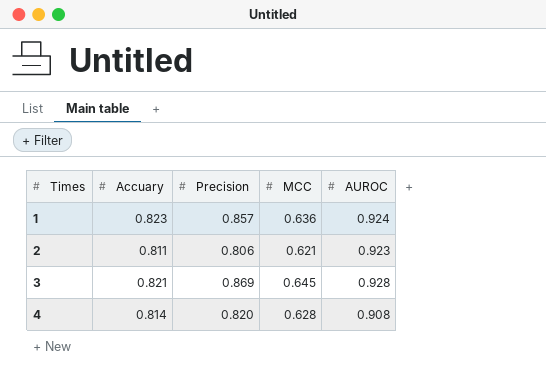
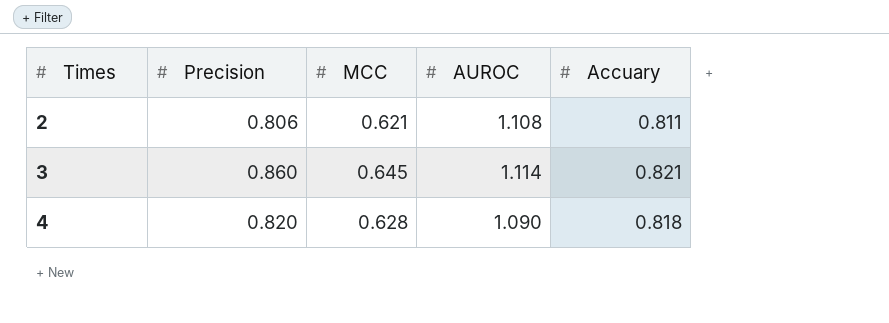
column Accuary | position: 2 -> 5
row 1: 0.823 | 0.857 | 0.636 | 0.924 -> none
2 | AUROC: 0.923 -> 1.108
3 | Precision: 0.869 -> 0.860
3 | AUROC: 0.928 -> 1.114
4 | AUROC: 0.908 -> 1.090
4 | Accuary: 0.814 -> 0.818

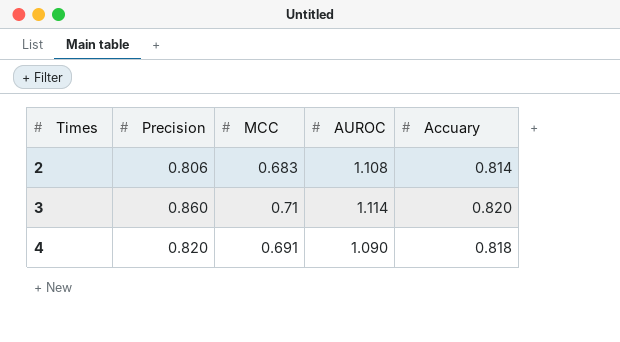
2 | MCC: 0.621 -> 0.683
2 | Accuary: 0.811 -> 0.814
3 | MCC: 0.645 -> 0.71
3 | Accuary: 0.821 -> 0.820
4 | MCC: 0.628 -> 0.691

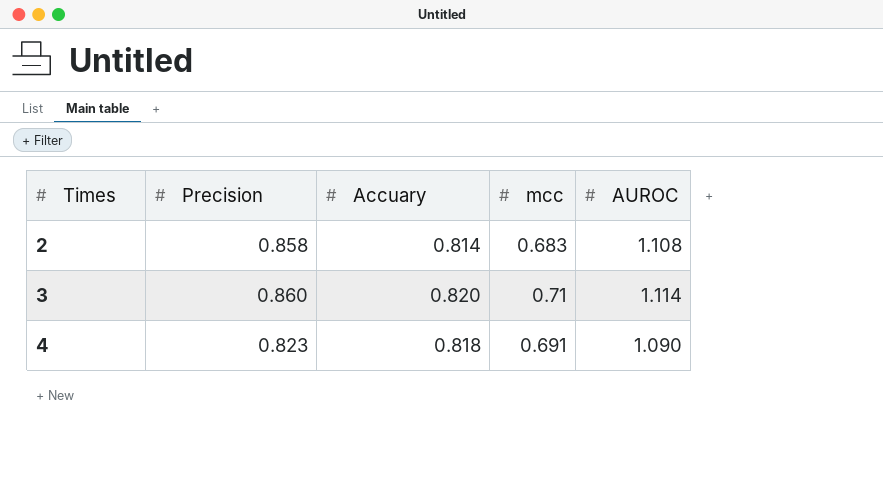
column Accuary | position: 5 -> 3
column name: MCC -> mcc
2 | Precision: 0.806 -> 0.858
4 | Precision: 0.820 -> 0.823

